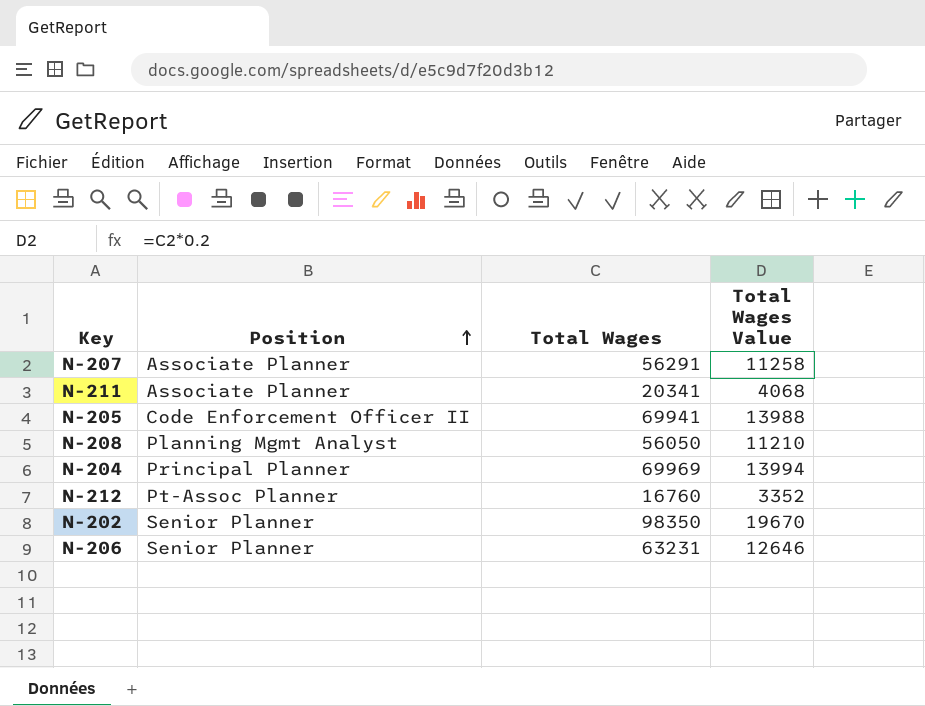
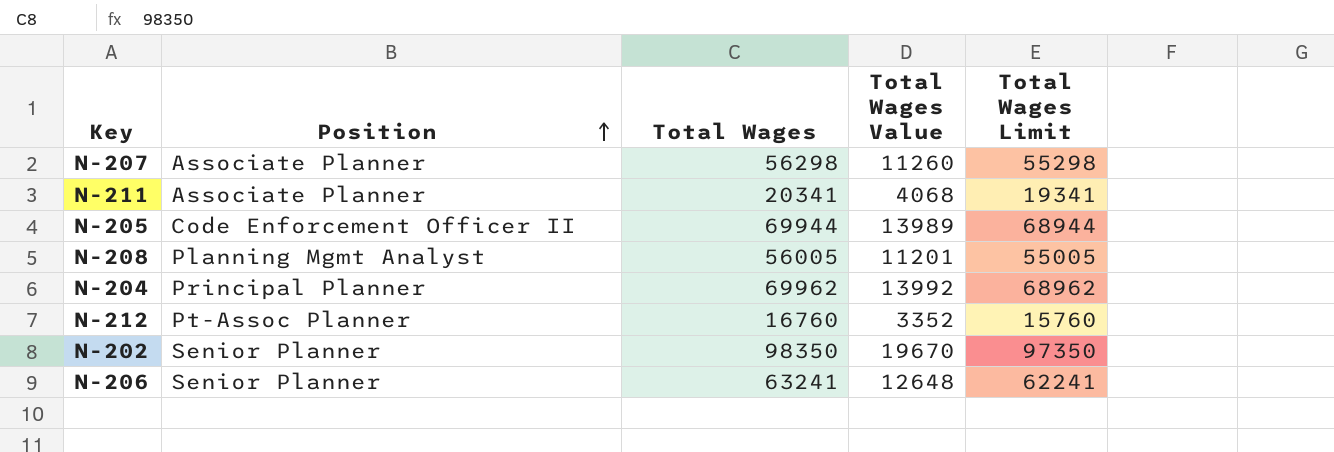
column Total Wages Limit | formula: none -> [Total Wages] - 1000
N-207 | Total Wages: 56291 -> 56298
N-207 | Total Wages Value: 11258 -> 11260
N-205 | Total Wages: 69941 -> 69944
N-205 | Total Wages Value: 13988 -> 13989
N-208 | Total Wages: 56050 -> 56005
N-208 | Total Wages Value: 11210 -> 11201
N-204 | Total Wages: 69969 -> 69962
N-204 | Total Wages Value: 13994 -> 13992
N-206 | Total Wages: 63231 -> 63241
N-206 | Total Wages Value: 12646 -> 12648

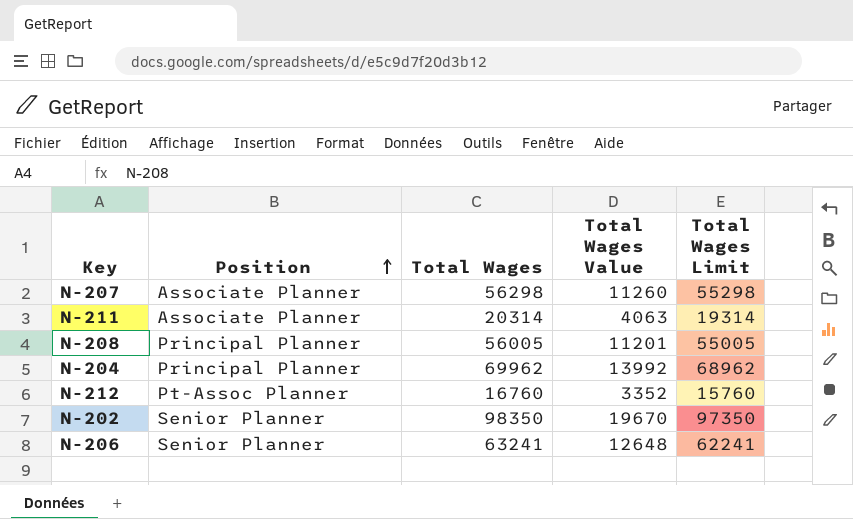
row N-205: Code Enforcement Officer II | 69944 | 13989 | 68944 -> none
N-211 | Total Wages: 20341 -> 20314
N-211 | Total Wages Value: 4068 -> 4063
N-211 | Total Wages Limit: 19341 -> 19314
N-208 | Position: Planning Mgmt Analyst -> Principal Planner

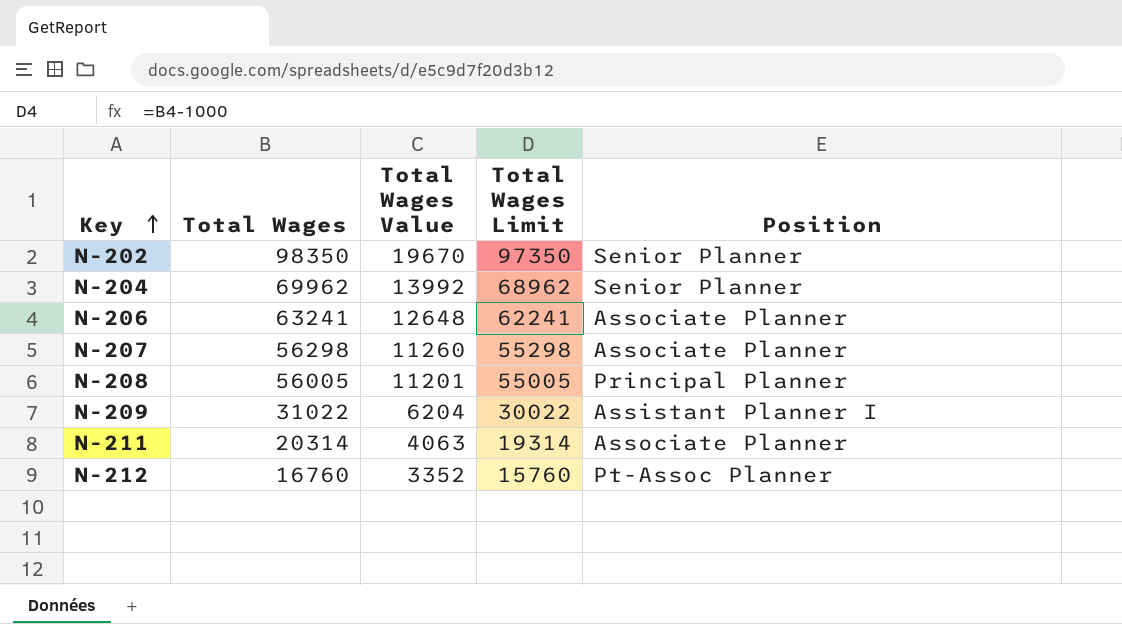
row order: Position ascending -> Key ascending
column Position | position: 2 -> 5
N-204 | Position: Principal Planner -> Senior Planner
N-206 | Position: Senior Planner -> Associate Planner
row N-209: none -> 31022 | 6204 | 30022 | Assistant Planner I

